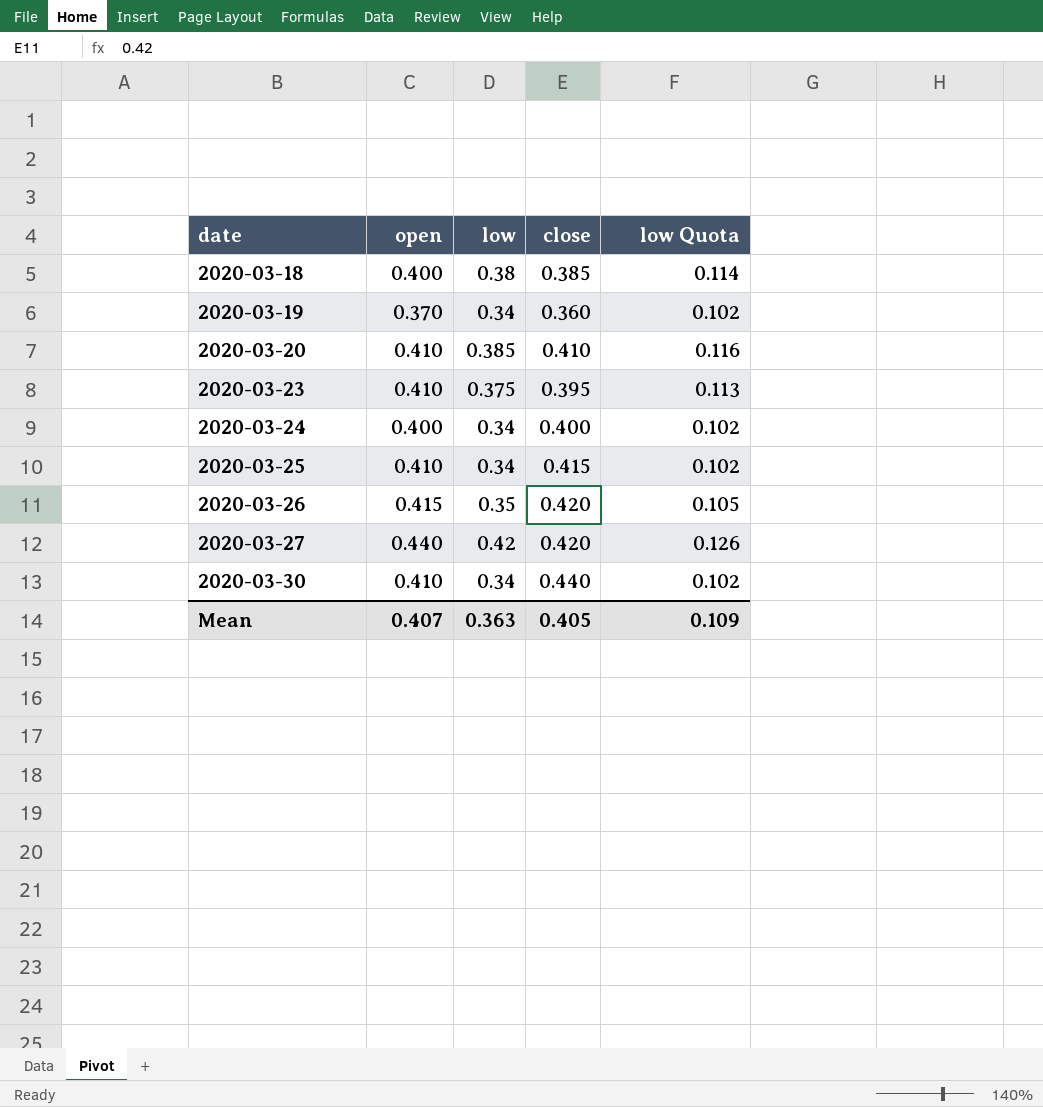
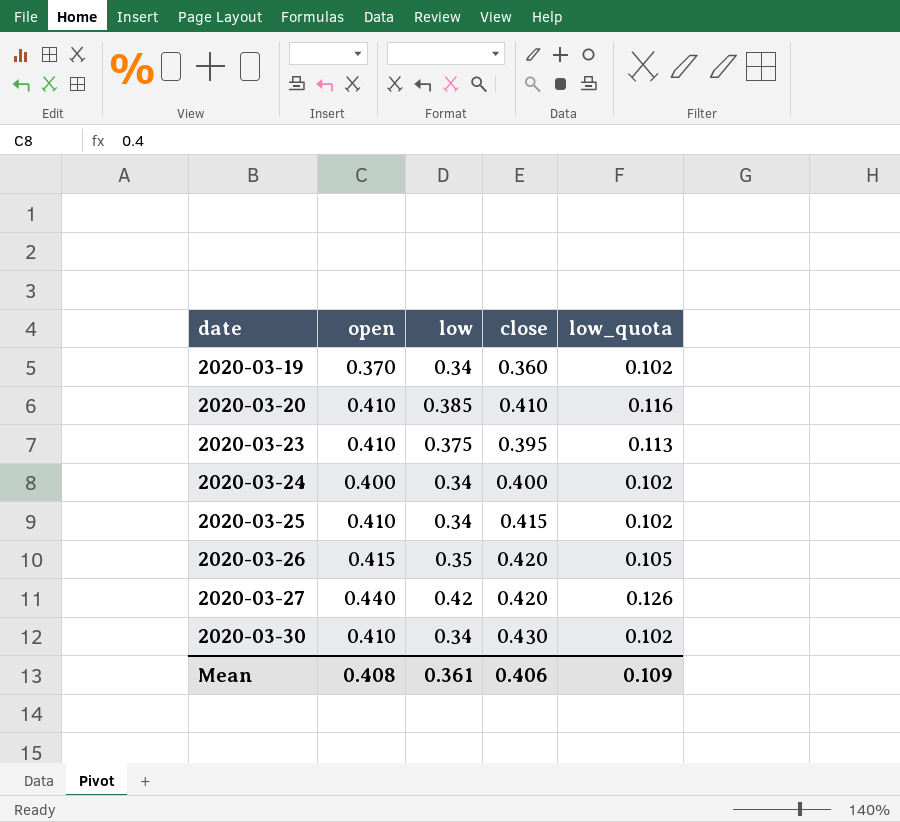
column name: low Quota -> low_quota
row 2020-03-18: 0.400 | 0.38 | 0.385 | 0.114 -> none
2020-03-30 | close: 0.440 -> 0.430
Mean | open: 0.407 -> 0.408
Mean | low: 0.363 -> 0.361
Mean | close: 0.405 -> 0.406

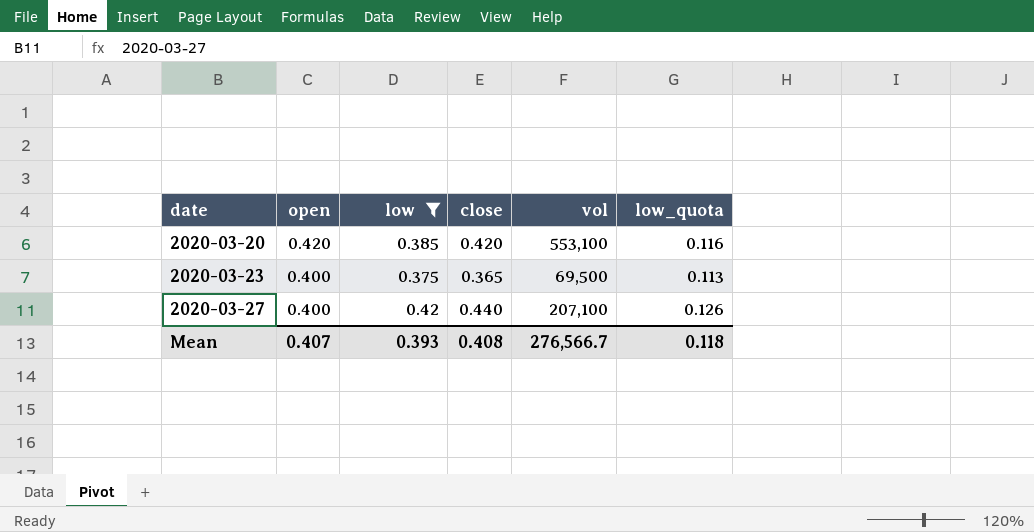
filter: none -> low >= 0.375
column vol | position: none -> 5
2020-03-20 | open: 0.410 -> 0.420
2020-03-20 | close: 0.410 -> 0.420
2020-03-23 | open: 0.410 -> 0.400
2020-03-23 | close: 0.395 -> 0.365
2020-03-27 | open: 0.440 -> 0.400
2020-03-27 | close: 0.420 -> 0.440
Mean | open: 0.408 -> 0.407
Mean | low: 0.361 -> 0.393
Mean | close: 0.406 -> 0.408
Mean | low_quota: 0.109 -> 0.118

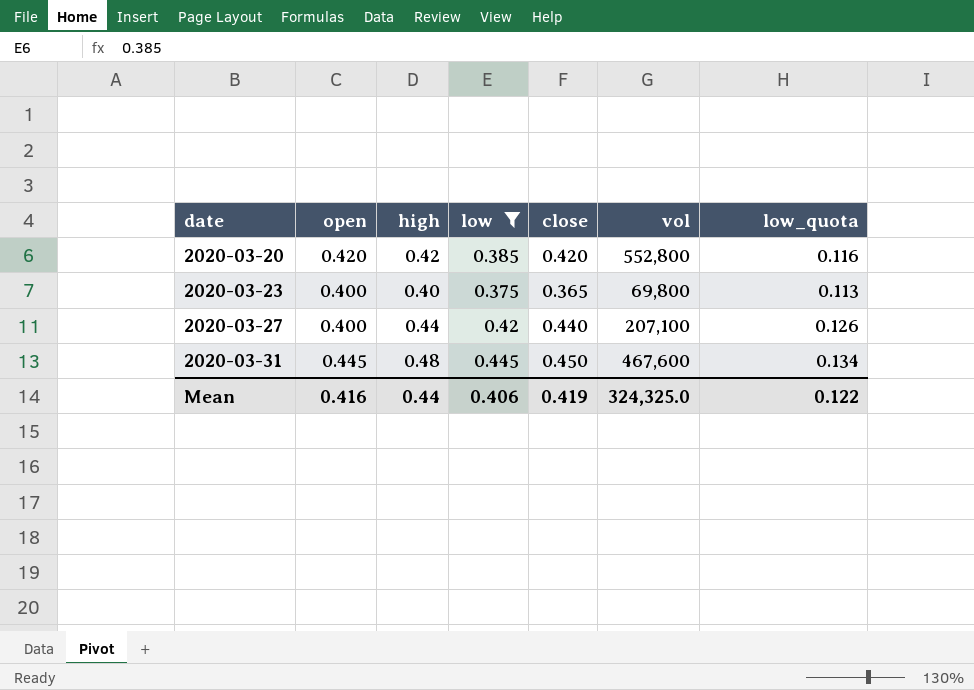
column high | position: none -> 3
2020-03-20 | vol: 553,100 -> 552,800
2020-03-23 | vol: 69,500 -> 69,800
row 2020-03-31: none -> 0.445 | 0.48 | 0.445 | 0.450 | 467,600 | 0.134
Mean | open: 0.407 -> 0.416
Mean | low: 0.393 -> 0.406
Mean | close: 0.408 -> 0.419
Mean | vol: 276,566.7 -> 324,325.0
Mean | low_quota: 0.118 -> 0.122

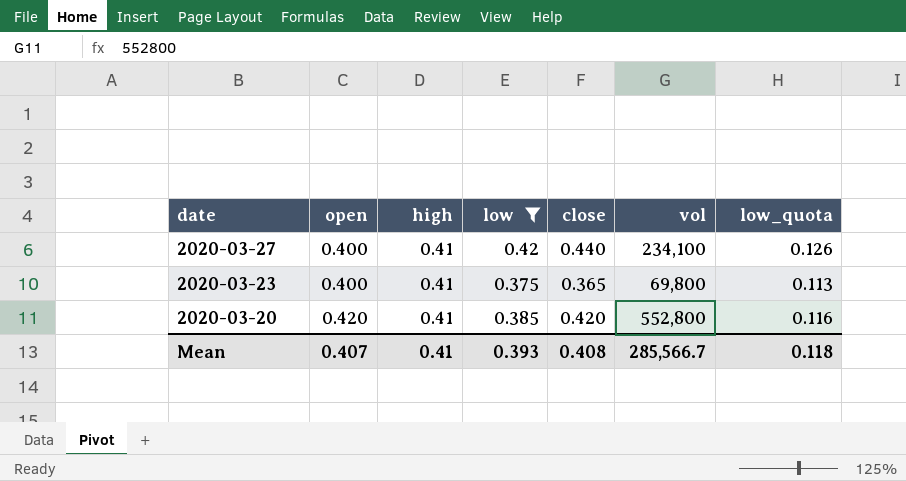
row order: date ascending -> date descending
row 2020-03-31: 0.445 | 0.48 | 0.445 | 0.450 | 467,600 | 0.134 -> none
2020-03-27 | high: 0.44 -> 0.41
2020-03-27 | vol: 207,100 -> 234,100
2020-03-23 | high: 0.40 -> 0.41
2020-03-20 | high: 0.42 -> 0.41
Mean | open: 0.416 -> 0.407
Mean | high: 0.44 -> 0.41
Mean | low: 0.406 -> 0.393
Mean | close: 0.419 -> 0.408
Mean | vol: 324,325.0 -> 285,566.7
Mean | low_quota: 0.122 -> 0.118

